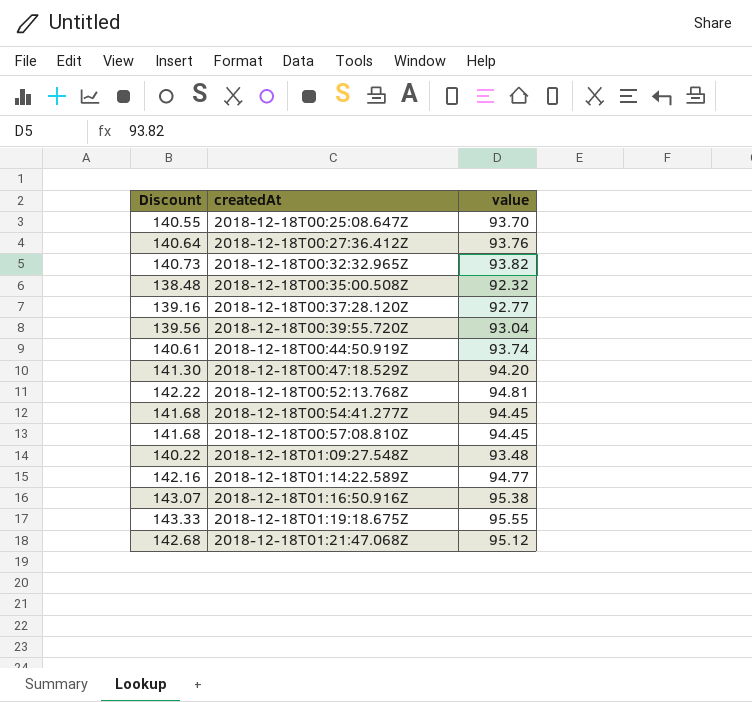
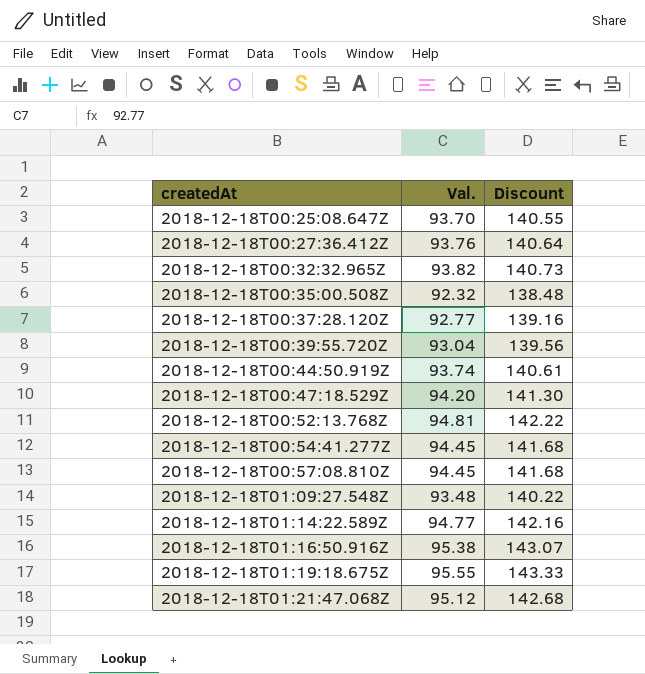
column name: value -> Val.
column Discount | position: 1 -> 3

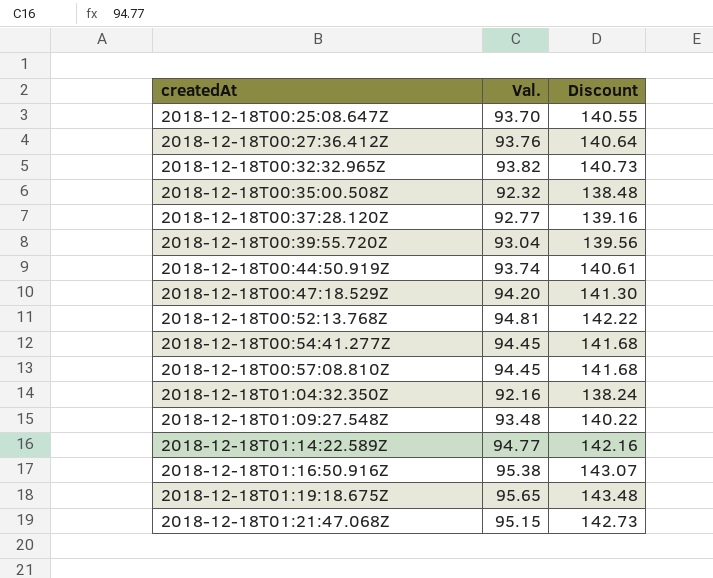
row 2018-12-18T01:04:32.350Z: none -> 92.16 | 138.24
2018-12-18T01:19:18.675Z | Val.: 95.55 -> 95.65
2018-12-18T01:19:18.675Z | Discount: 143.33 -> 143.48
2018-12-18T01:21:47.068Z | Val.: 95.12 -> 95.15
2018-12-18T01:21:47.068Z | Discount: 142.68 -> 142.73

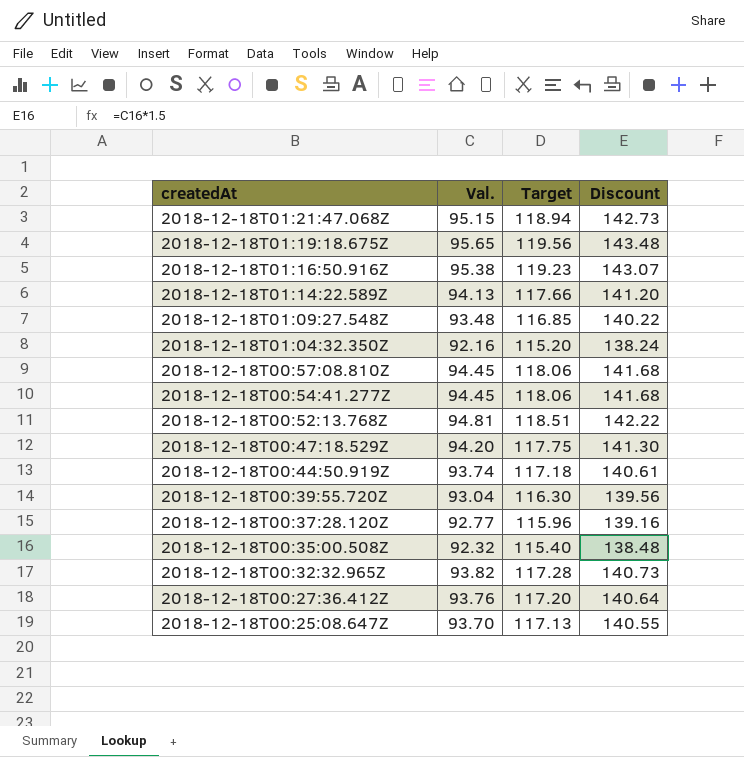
row order: createdAt ascending -> createdAt descending
column Target | formula: none -> [Val.] * 1.25
2018-12-18T01:14:22.589Z | Val.: 94.77 -> 94.13
2018-12-18T01:14:22.589Z | Discount: 142.16 -> 141.20

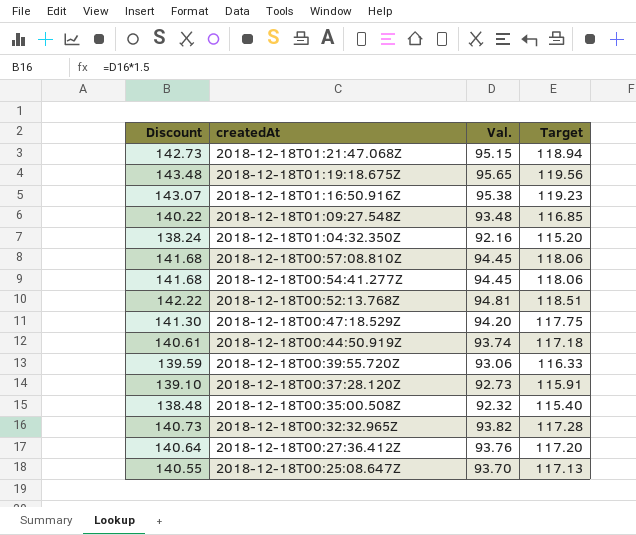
column Discount | position: 4 -> 1
row 2018-12-18T01:14:22.589Z: 94.13 | 117.66 | 141.20 -> none
2018-12-18T00:39:55.720Z | Discount: 139.56 -> 139.59
2018-12-18T00:39:55.720Z | Val.: 93.04 -> 93.06
2018-12-18T00:39:55.720Z | Target: 116.30 -> 116.33
2018-12-18T00:37:28.120Z | Discount: 139.16 -> 139.10
2018-12-18T00:37:28.120Z | Val.: 92.77 -> 92.73
2018-12-18T00:37:28.120Z | Target: 115.96 -> 115.91

